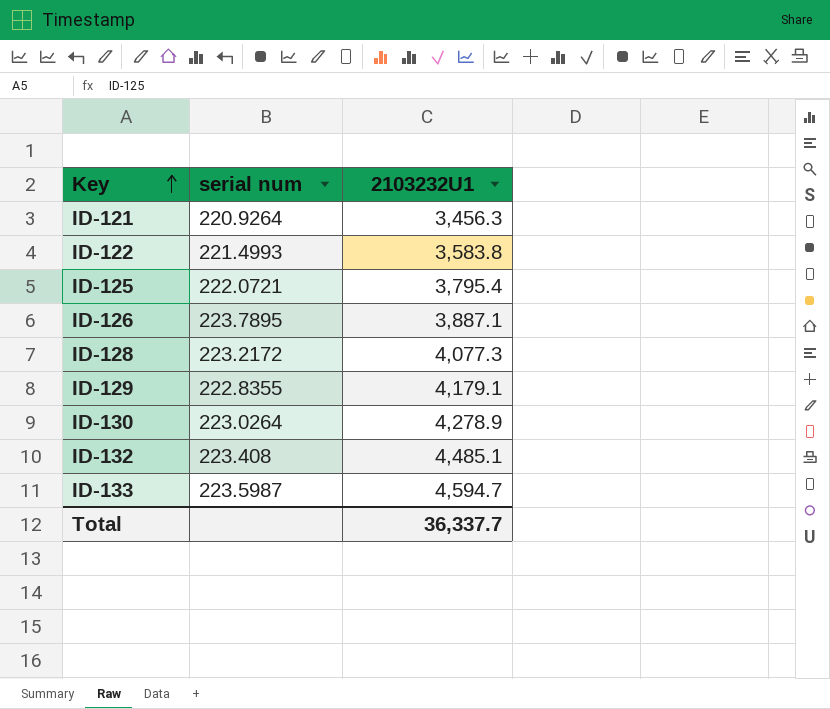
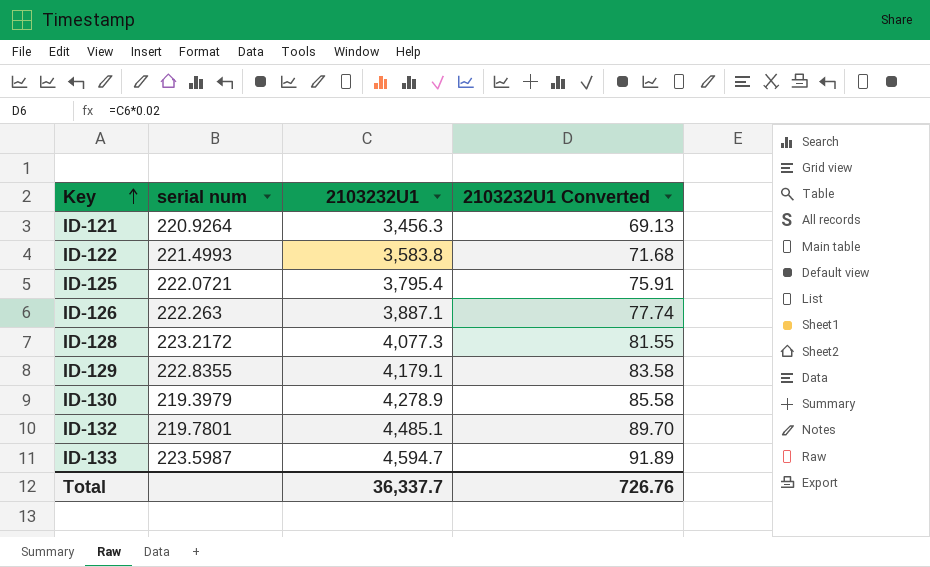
column 2103232U1 Converted | formula: none -> [2103232U1] * 0.02
ID-126 | serial num: 223.7895 -> 222.263
ID-130 | serial num: 223.0264 -> 219.3979
ID-132 | serial num: 223.408 -> 219.7801

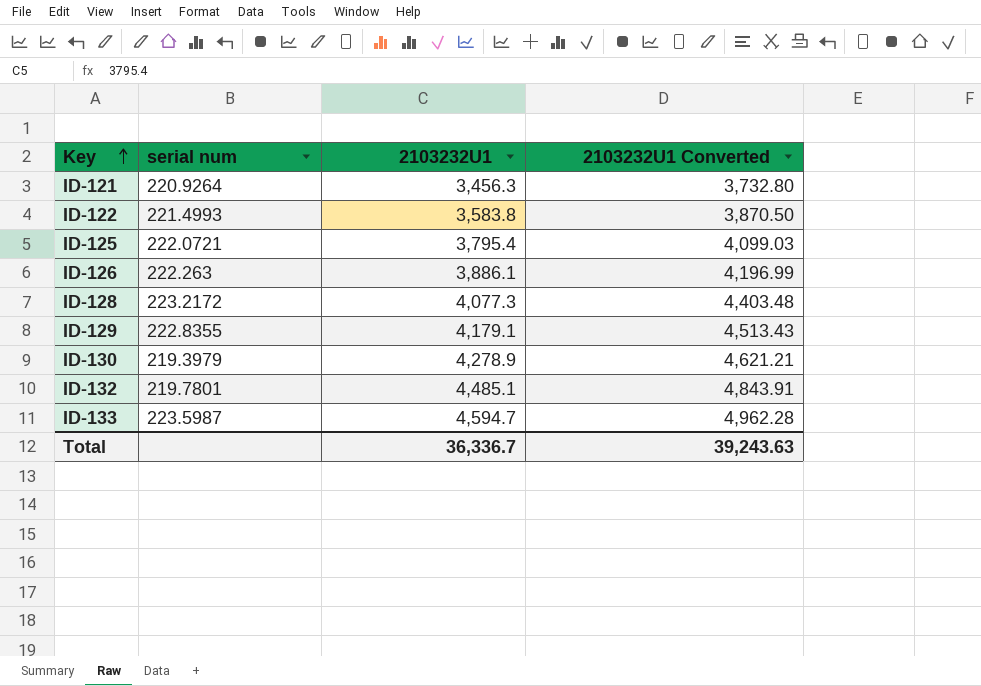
column 2103232U1 Converted | formula: [2103232U1] * 0.02 -> [2103232U1] * 1.08
ID-126 | 2103232U1: 3,887.1 -> 3,886.1
Total | 2103232U1: 36,337.7 -> 36,336.7
Total | 2103232U1 Converted: 726.76 -> 39,243.63

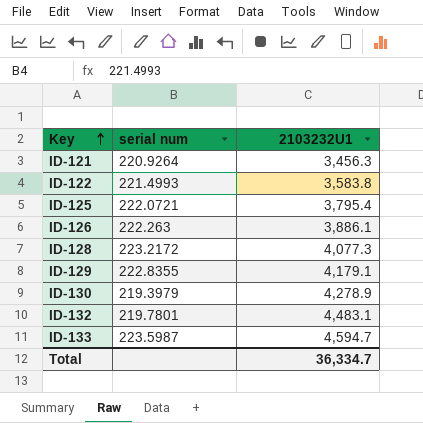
column 2103232U1 Converted | formula: [2103232U1] * 1.08 -> none
ID-132 | 2103232U1: 4,485.1 -> 4,483.1
Total | 2103232U1: 36,336.7 -> 36,334.7

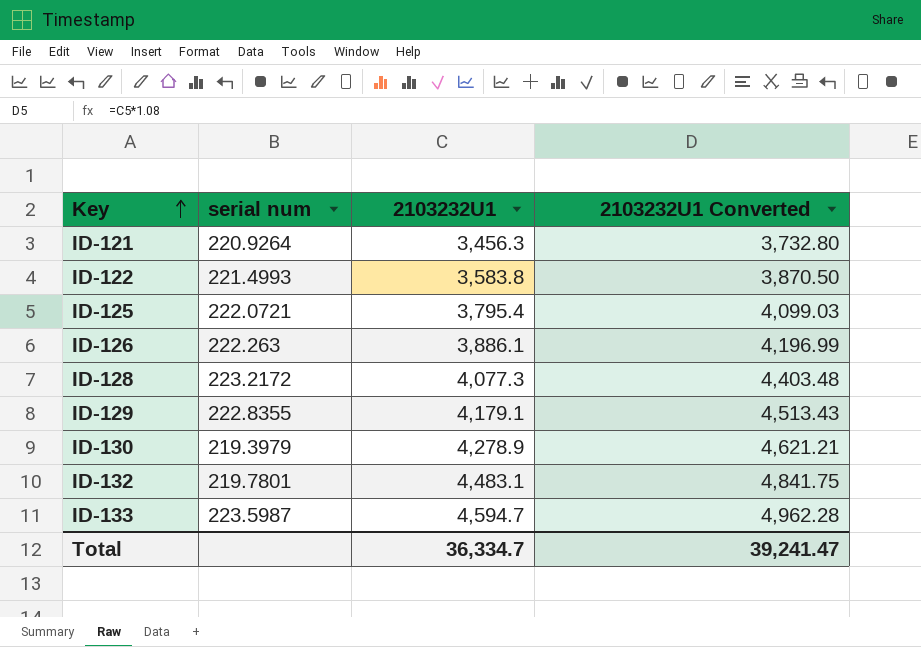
column 2103232U1 Converted | formula: none -> [2103232U1] * 1.08

